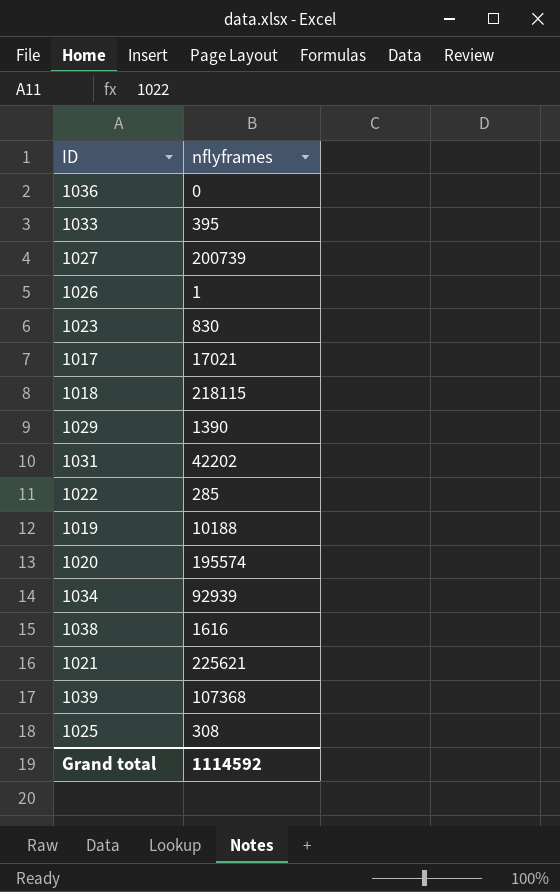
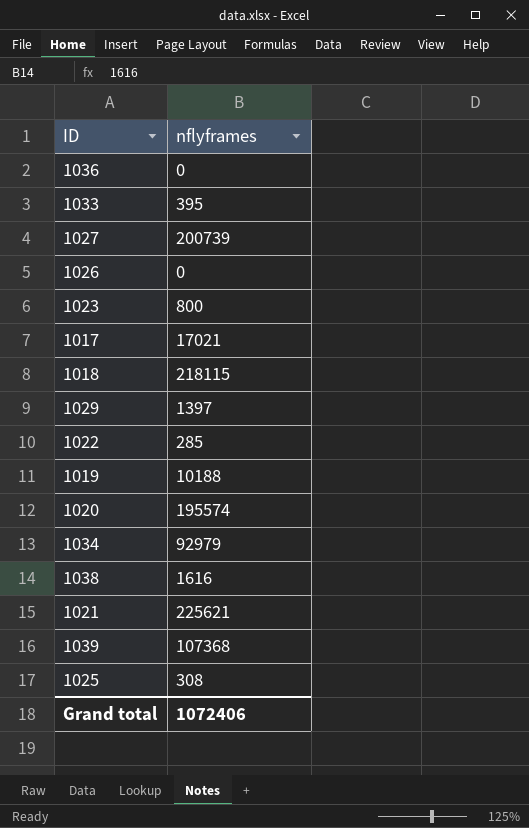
row 1031: 42202 -> none
1026 | nflyframes: 1 -> 0
1023 | nflyframes: 830 -> 800
1029 | nflyframes: 1390 -> 1397
1034 | nflyframes: 92939 -> 92979
Grand total | nflyframes: 1114592 -> 1072406

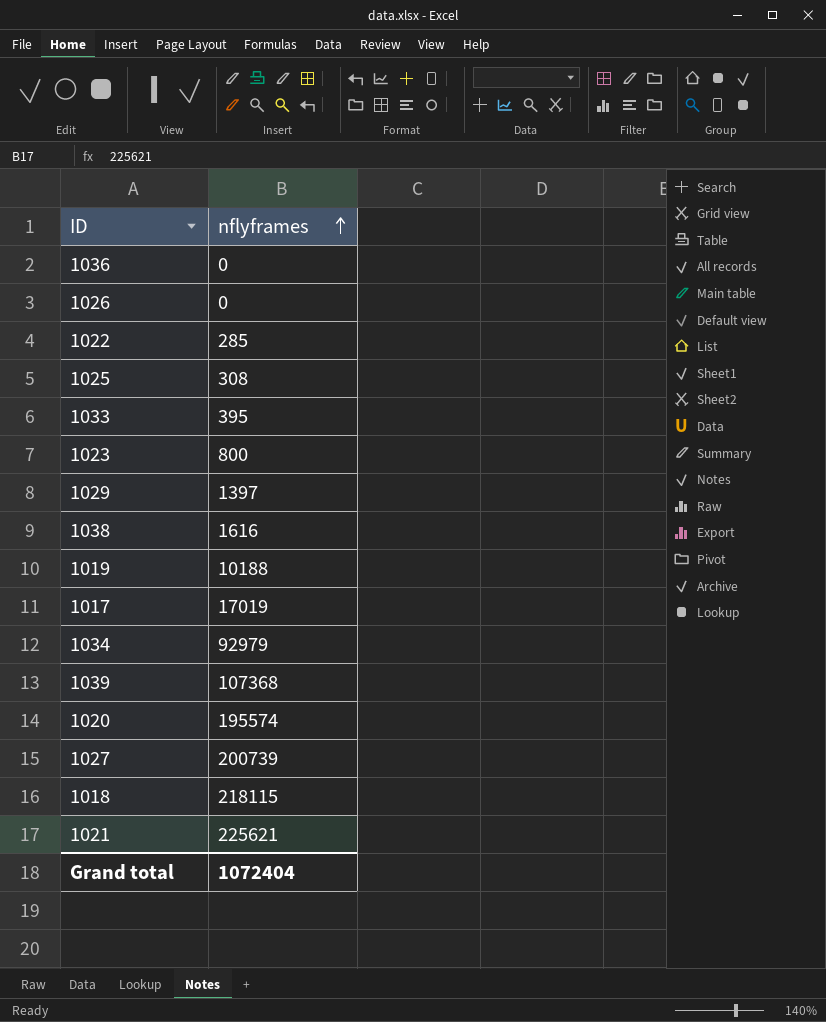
row order: none -> nflyframes ascending
1017 | nflyframes: 17021 -> 17019
Grand total | nflyframes: 1072406 -> 1072404

